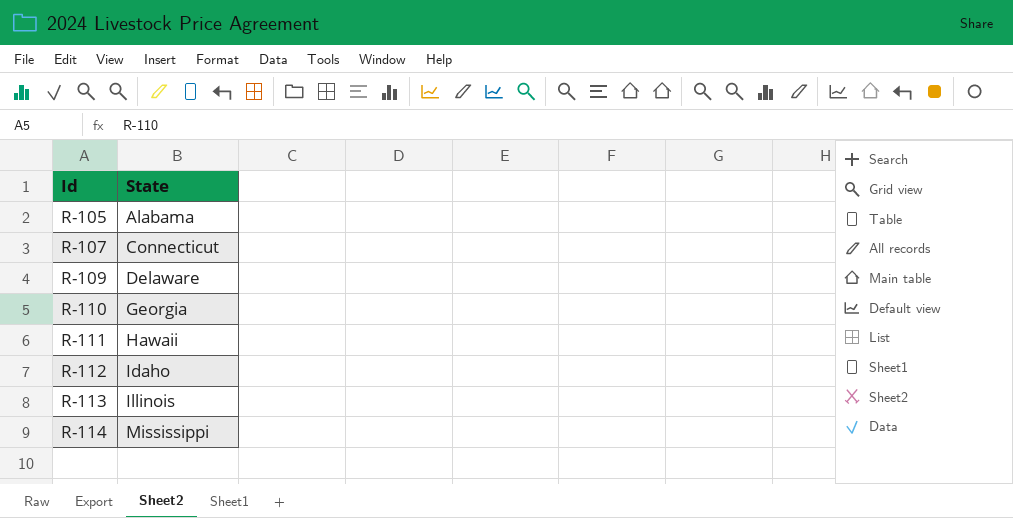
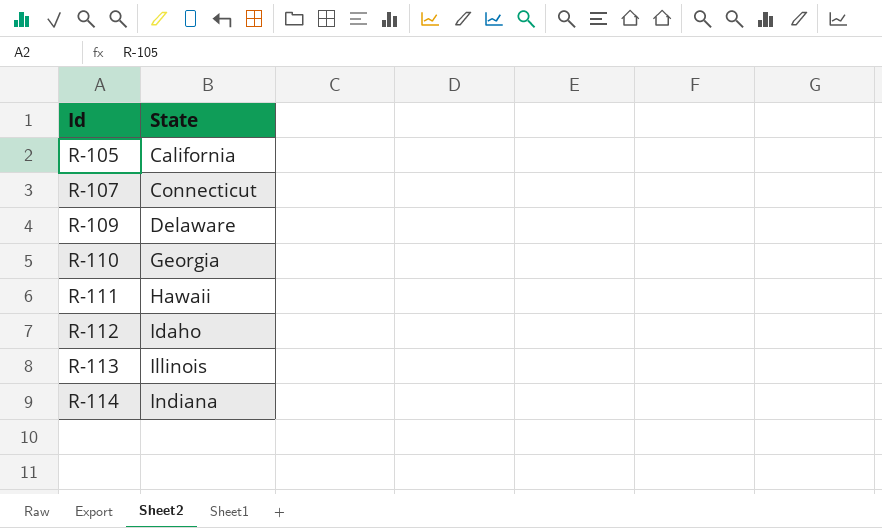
R-105 | State: Alabama -> California
R-114 | State: Mississippi -> Indiana

